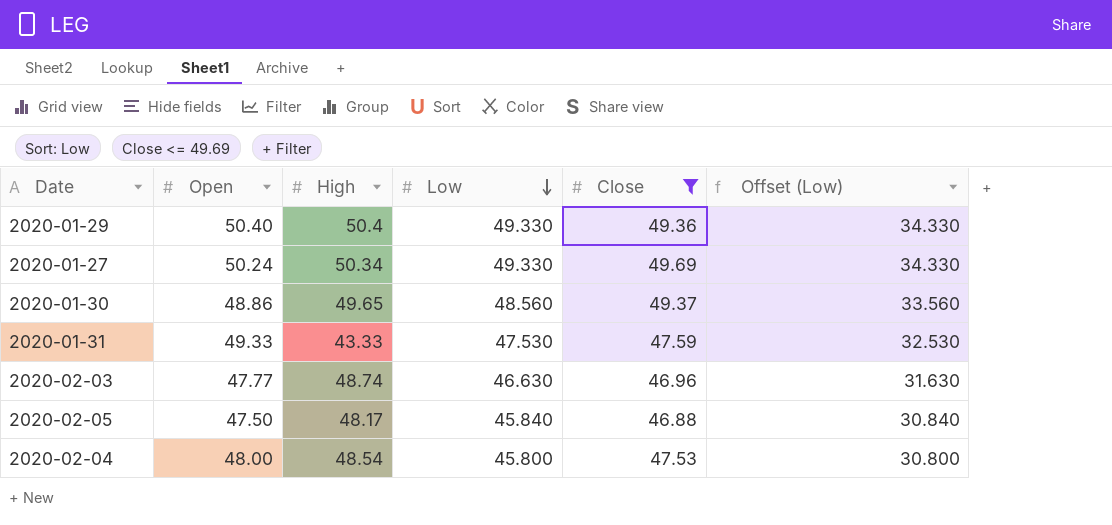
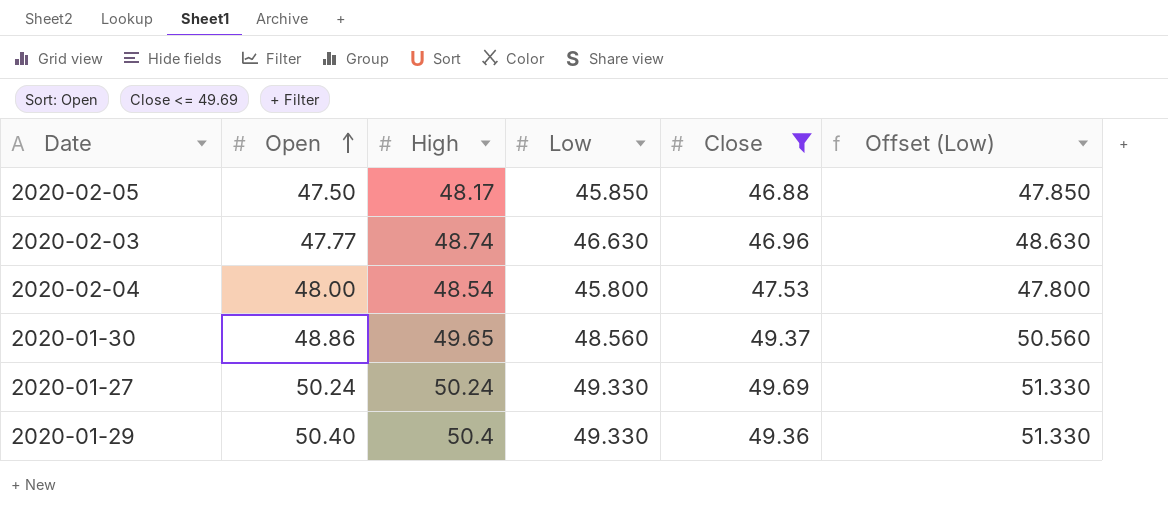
row order: Low descending -> Open ascending
column Offset (Low) | formula: [Low] - 15 -> [Low] + 2
row 2020-01-31: 49.33 | 43.33 | 47.530 | 47.59 | 32.530 -> none
2020-02-05 | Low: 45.840 -> 45.850
2020-01-27 | High: 50.34 -> 50.24

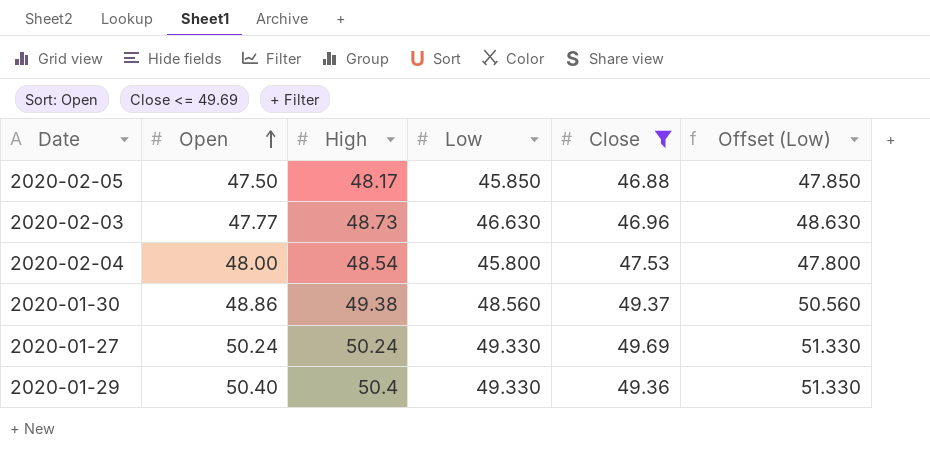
2020-02-03 | High: 48.74 -> 48.73
2020-01-30 | High: 49.65 -> 49.38

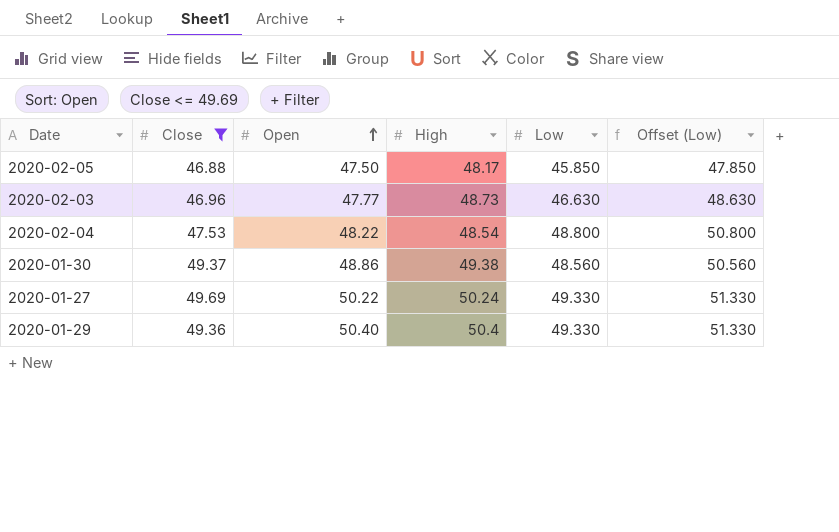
column Close | position: 5 -> 2
2020-02-04 | Open: 48.00 -> 48.22
2020-02-04 | Low: 45.800 -> 48.800
2020-02-04 | Offset (Low): 47.800 -> 50.800
2020-01-27 | Open: 50.24 -> 50.22

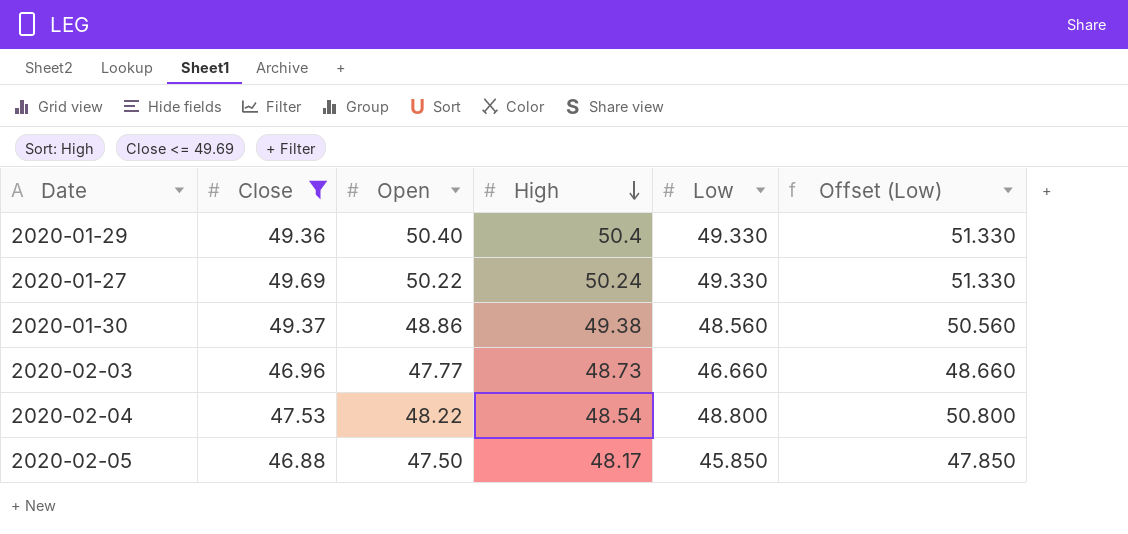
row order: Open ascending -> High descending
2020-02-03 | Low: 46.630 -> 46.660
2020-02-03 | Offset (Low): 48.630 -> 48.660

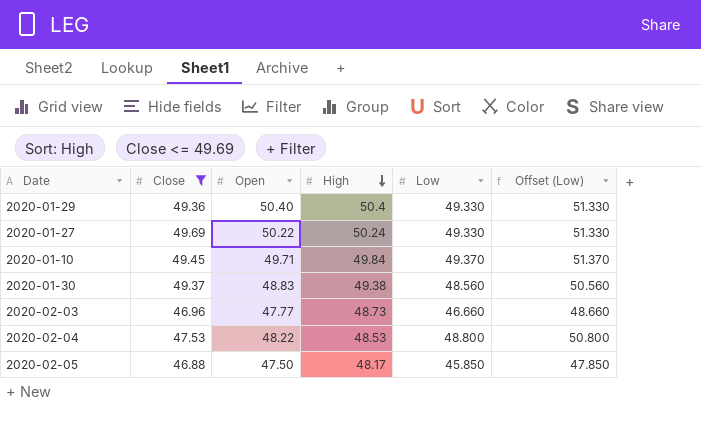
row 2020-01-10: none -> 49.45 | 49.71 | 49.84 | 49.370 | 51.370
2020-01-30 | Open: 48.86 -> 48.83
2020-02-04 | High: 48.54 -> 48.53

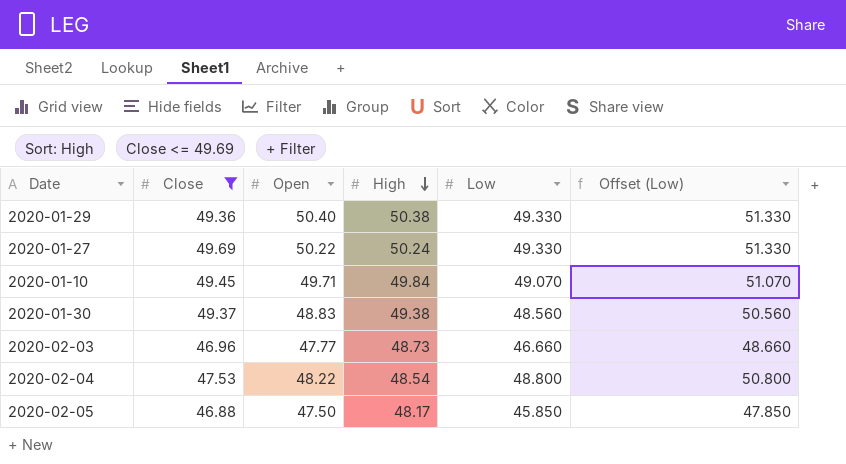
2020-01-29 | High: 50.4 -> 50.38
2020-01-10 | Low: 49.370 -> 49.070
2020-01-10 | Offset (Low): 51.370 -> 51.070
2020-02-04 | High: 48.53 -> 48.54

